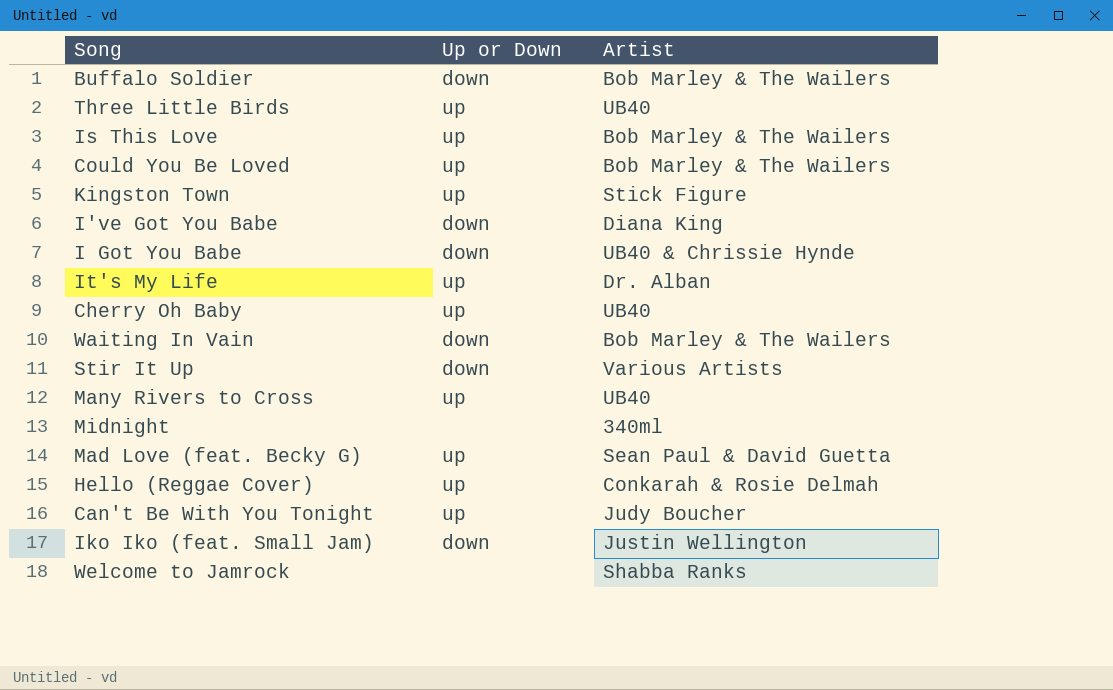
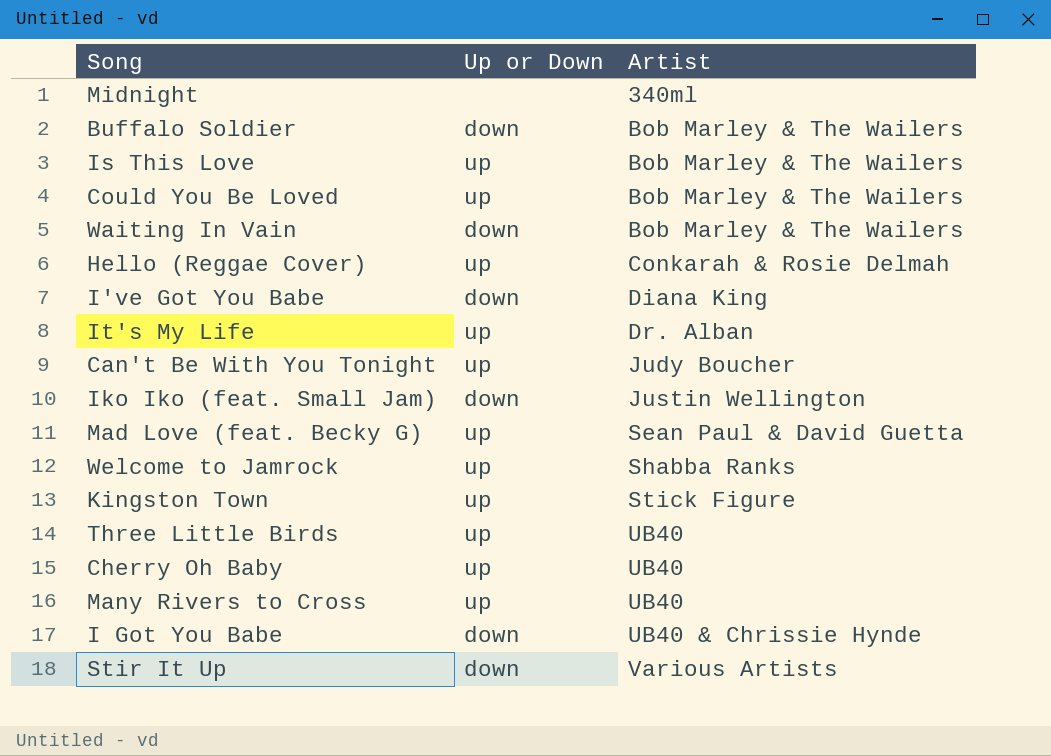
row order: none -> Artist ascending
Welcome to Jamrock | Up or Down: none -> up

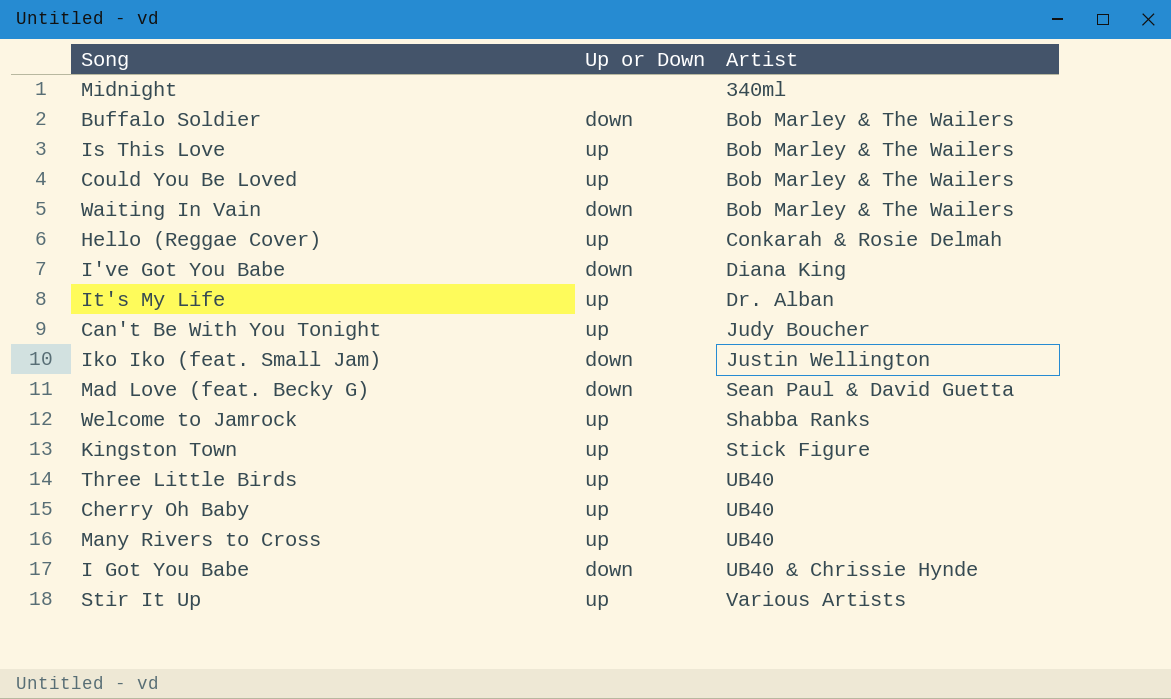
Mad Love (feat. Becky G) | Up or Down: up -> down
Stir It Up | Up or Down: down -> up

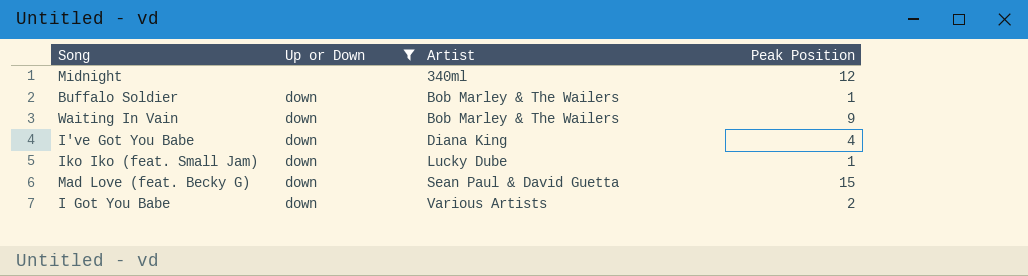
filter: none -> Up or Down != up
column Peak Position | position: none -> 4
Iko Iko (feat. Small Jam) | Artist: Justin Wellington -> Lucky Dube
I Got You Babe | Artist: UB40 & Chrissie Hynde -> Various Artists

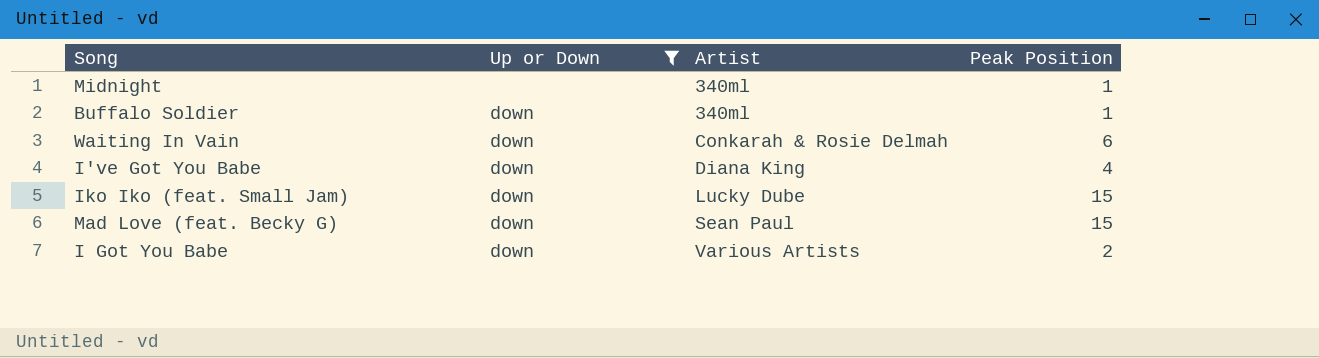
Midnight | Peak Position: 12 -> 1
Buffalo Soldier | Artist: Bob Marley & The Wailers -> 340ml
Waiting In Vain | Artist: Bob Marley & The Wailers -> Conkarah & Rosie Delmah
Waiting In Vain | Peak Position: 9 -> 6
Iko Iko (feat. Small Jam) | Peak Position: 1 -> 15
Mad Love (feat. Becky G) | Artist: Sean Paul & David Guetta -> Sean Paul

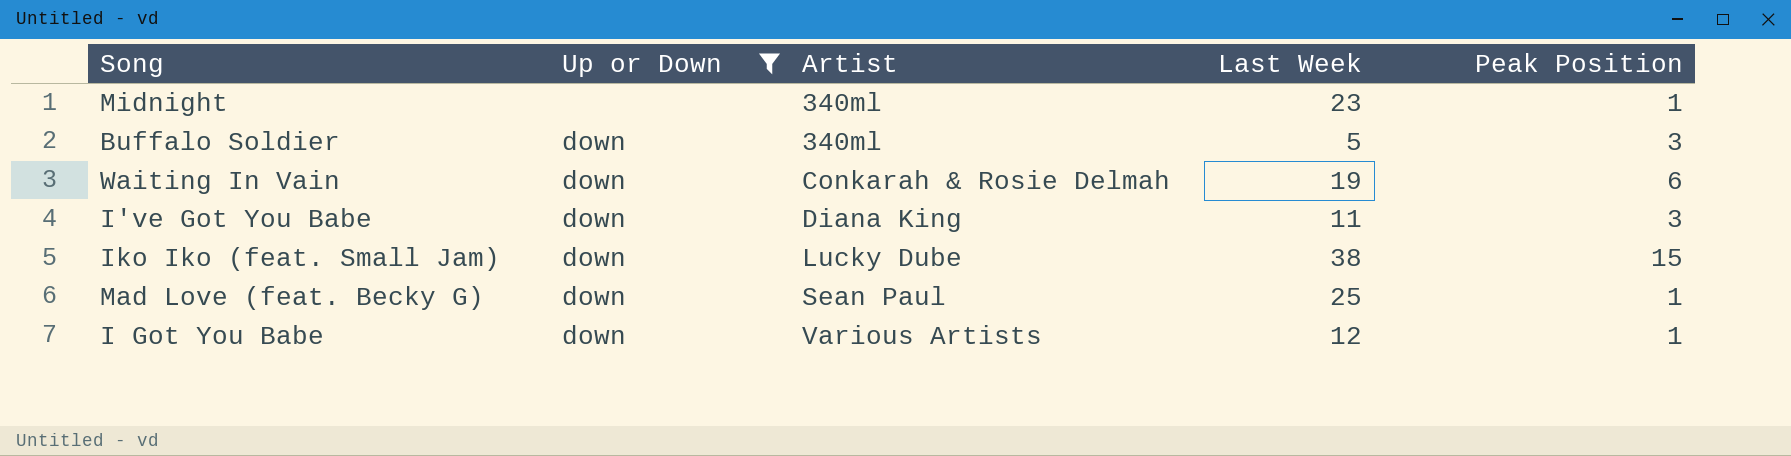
column Last Week | position: none -> 4
Buffalo Soldier | Peak Position: 1 -> 3
I've Got You Babe | Peak Position: 4 -> 3
Mad Love (feat. Becky G) | Peak Position: 15 -> 1
I Got You Babe | Peak Position: 2 -> 1

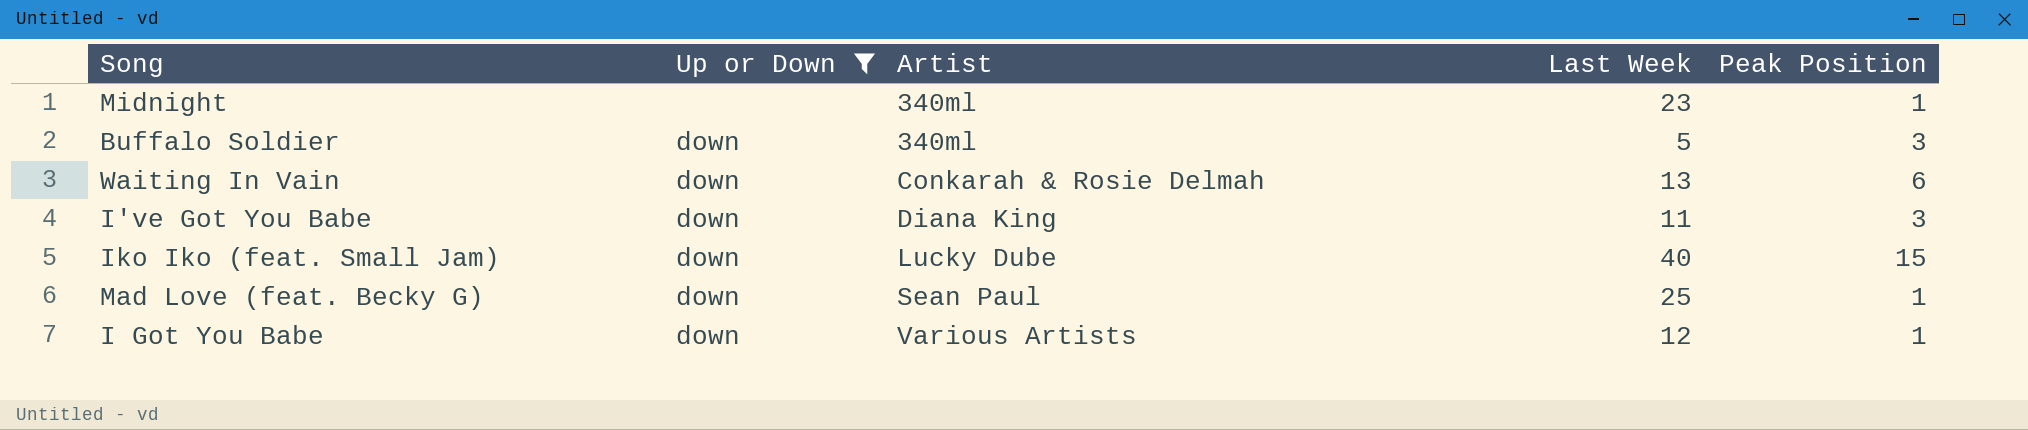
Waiting In Vain | Last Week: 19 -> 13
Iko Iko (feat. Small Jam) | Last Week: 38 -> 40

